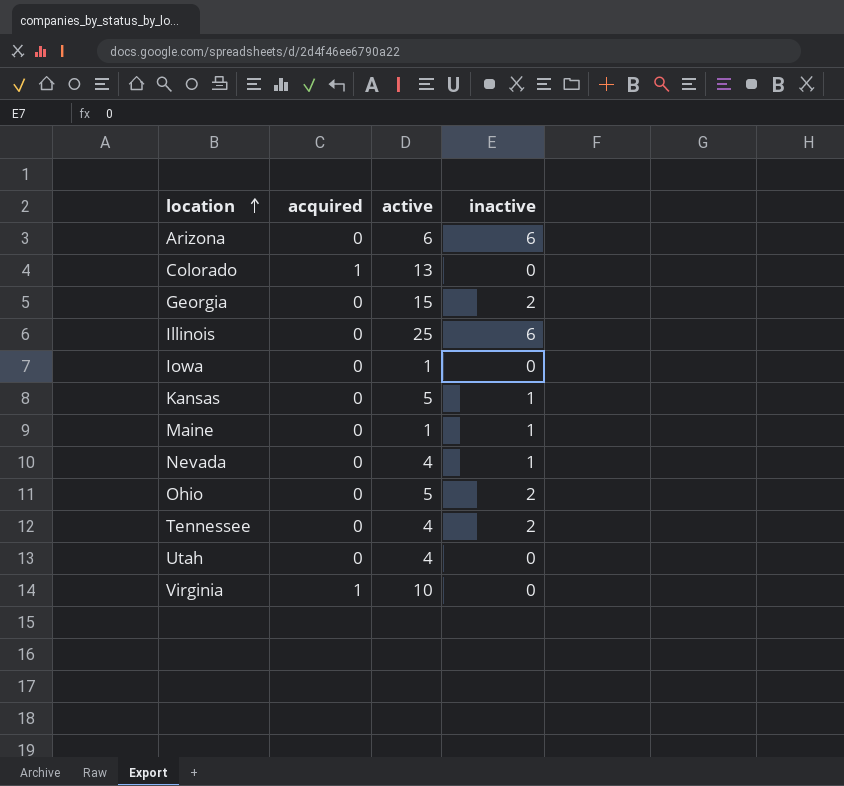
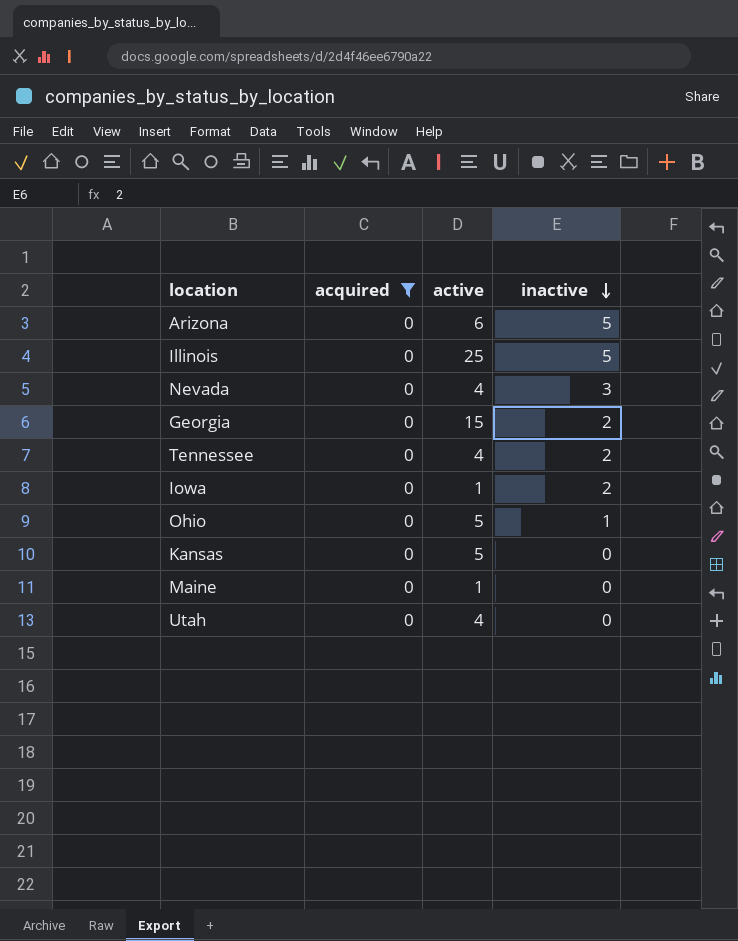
filter: none -> acquired = 0
row order: location ascending -> inactive descending
Arizona | inactive: 6 -> 5
Illinois | inactive: 6 -> 5
Nevada | inactive: 1 -> 3
Iowa | inactive: 0 -> 2
Ohio | inactive: 2 -> 1
Kansas | inactive: 1 -> 0
Maine | inactive: 1 -> 0

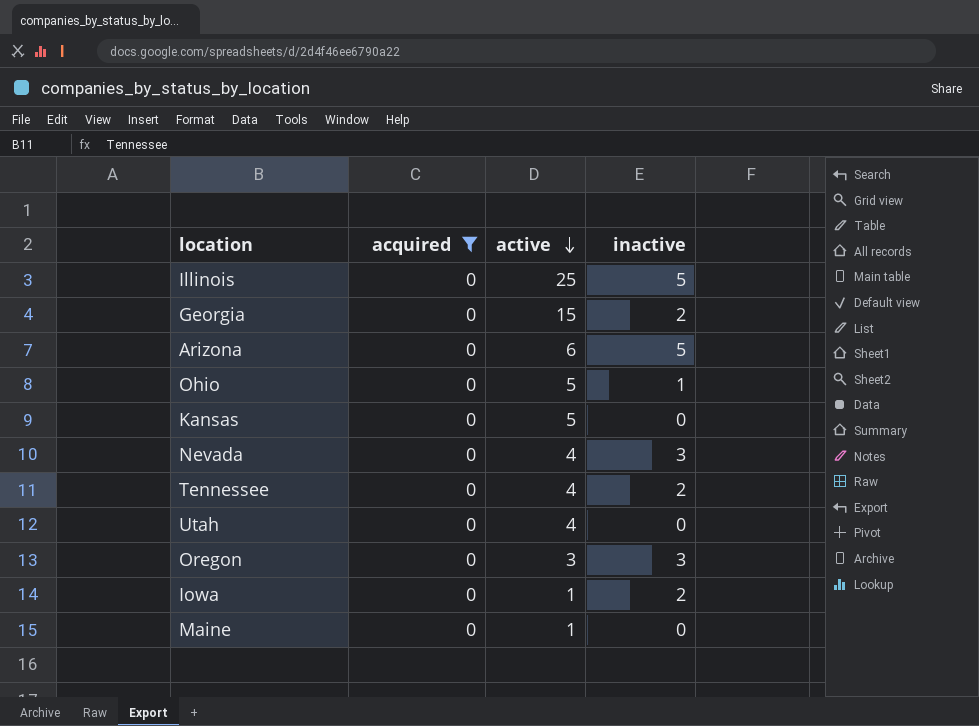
row order: inactive descending -> active descending
row Oregon: none -> 0 | 3 | 3

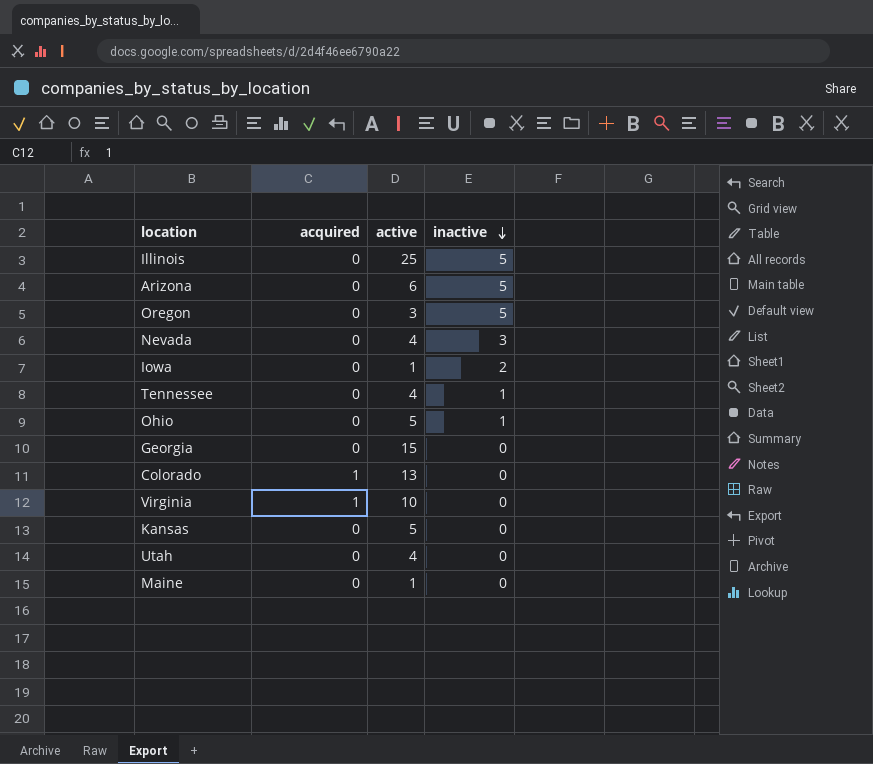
filter: acquired = 0 -> none
row order: active descending -> inactive descending
Oregon | inactive: 3 -> 5
Tennessee | inactive: 2 -> 1
Georgia | inactive: 2 -> 0

